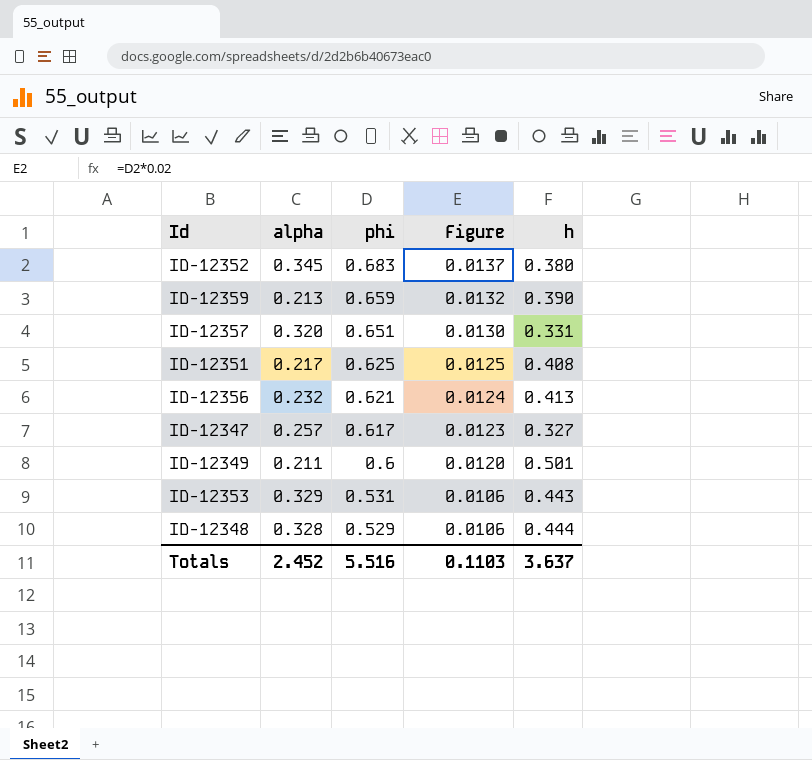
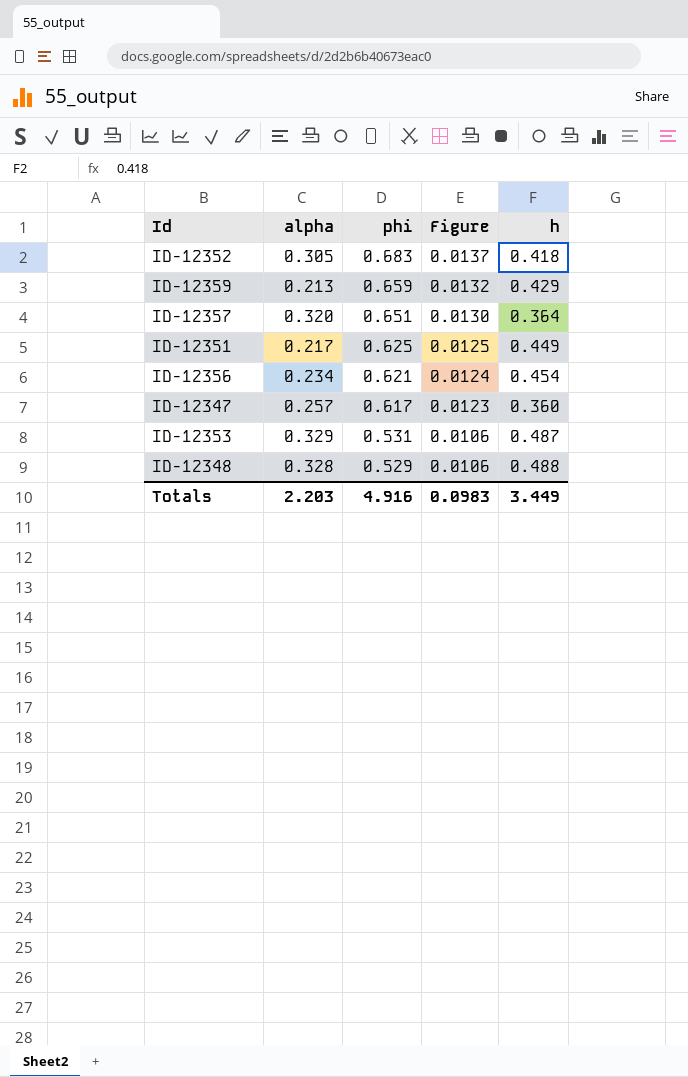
row ID-12349: 0.211 | 0.6 | 0.0120 | 0.501 -> none
ID-12352 | alpha: 0.345 -> 0.305
ID-12352 | h: 0.380 -> 0.418
ID-12359 | h: 0.390 -> 0.429
ID-12357 | h: 0.331 -> 0.364
ID-12351 | h: 0.408 -> 0.449
ID-12356 | alpha: 0.232 -> 0.234
ID-12356 | h: 0.413 -> 0.454
ID-12347 | h: 0.327 -> 0.360
ID-12353 | h: 0.443 -> 0.487
ID-12348 | h: 0.444 -> 0.488
Totals | alpha: 2.452 -> 2.203
Totals | phi: 5.516 -> 4.916
Totals | Figure: 0.1103 -> 0.0983
Totals | h: 3.637 -> 3.449

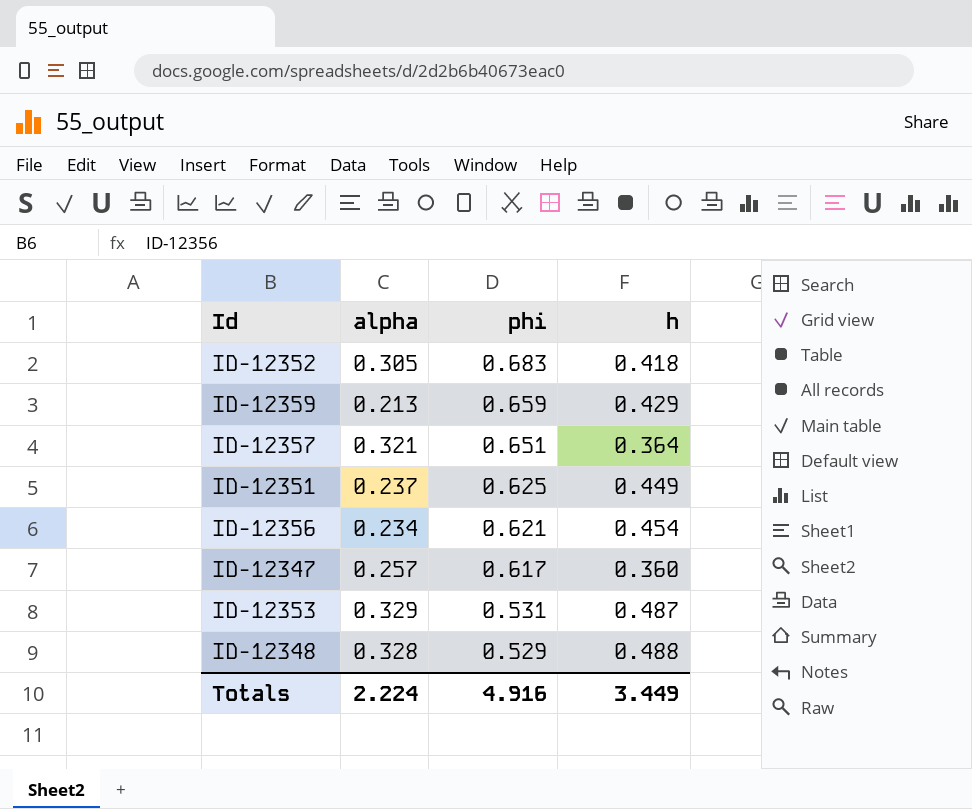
column Figure | formula: [phi] * 0.02 -> none
ID-12357 | alpha: 0.320 -> 0.321
ID-12351 | alpha: 0.217 -> 0.237
Totals | alpha: 2.203 -> 2.224

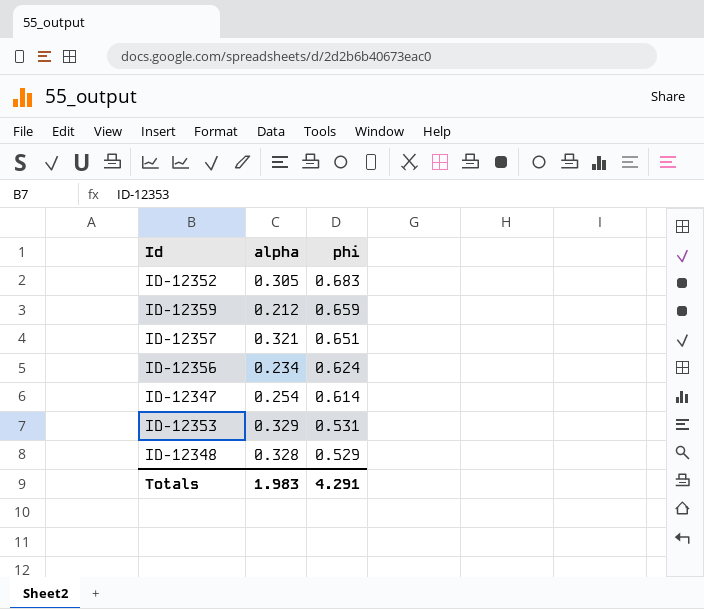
column h | position: 4 -> none
row ID-12351: 0.237 | 0.625 | 0.449 -> none
ID-12359 | alpha: 0.213 -> 0.212
ID-12356 | phi: 0.621 -> 0.624
ID-12347 | alpha: 0.257 -> 0.254
ID-12347 | phi: 0.617 -> 0.614
Totals | alpha: 2.224 -> 1.983
Totals | phi: 4.916 -> 4.291

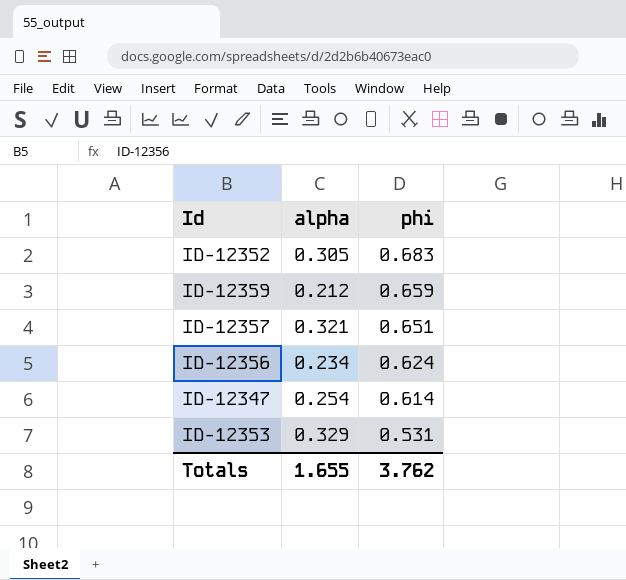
row ID-12348: 0.328 | 0.529 -> none
Totals | alpha: 1.983 -> 1.655
Totals | phi: 4.291 -> 3.762

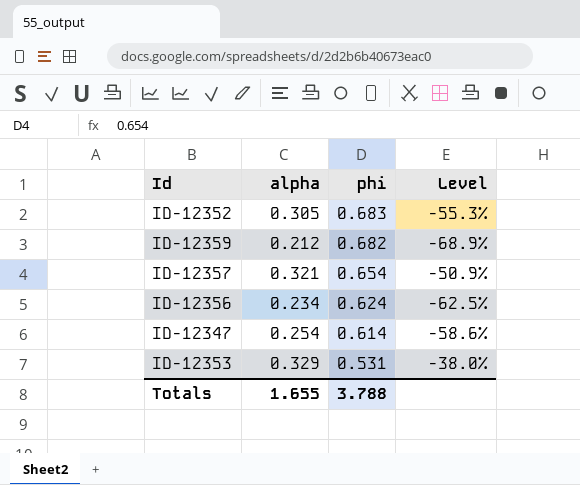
column Level | formula: none -> ([alpha] - [phi]) / [phi]
ID-12359 | phi: 0.659 -> 0.682
ID-12357 | phi: 0.651 -> 0.654
Totals | phi: 3.762 -> 3.788

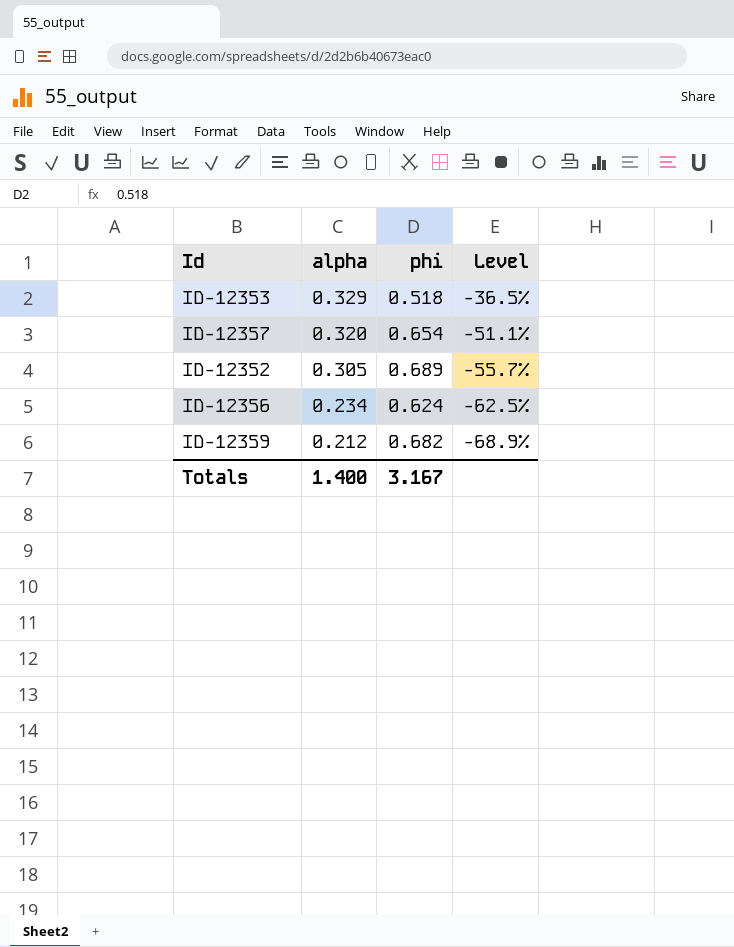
row order: phi descending -> alpha descending
row ID-12347: 0.254 | 0.614 | -58.6% -> none
ID-12353 | phi: 0.531 -> 0.518
ID-12353 | Level: -38.0% -> -36.5%
ID-12357 | alpha: 0.321 -> 0.320
ID-12357 | Level: -50.9% -> -51.1%
ID-12352 | phi: 0.683 -> 0.689
ID-12352 | Level: -55.3% -> -55.7%
Totals | alpha: 1.655 -> 1.400
Totals | phi: 3.788 -> 3.167

